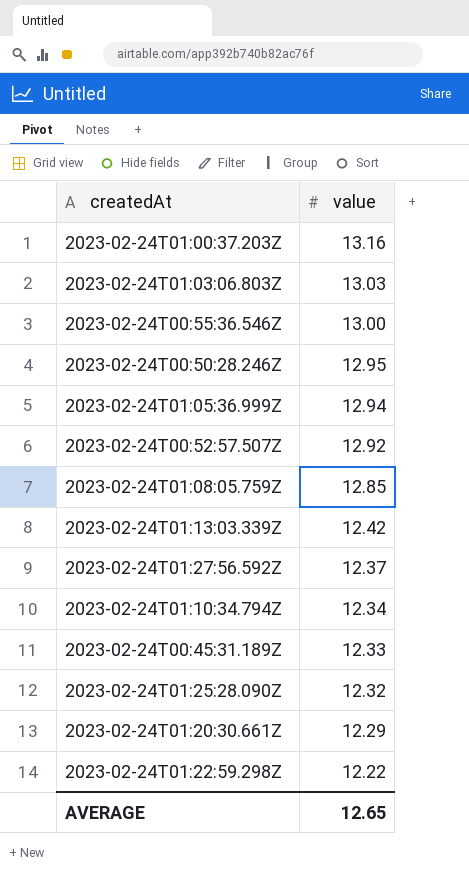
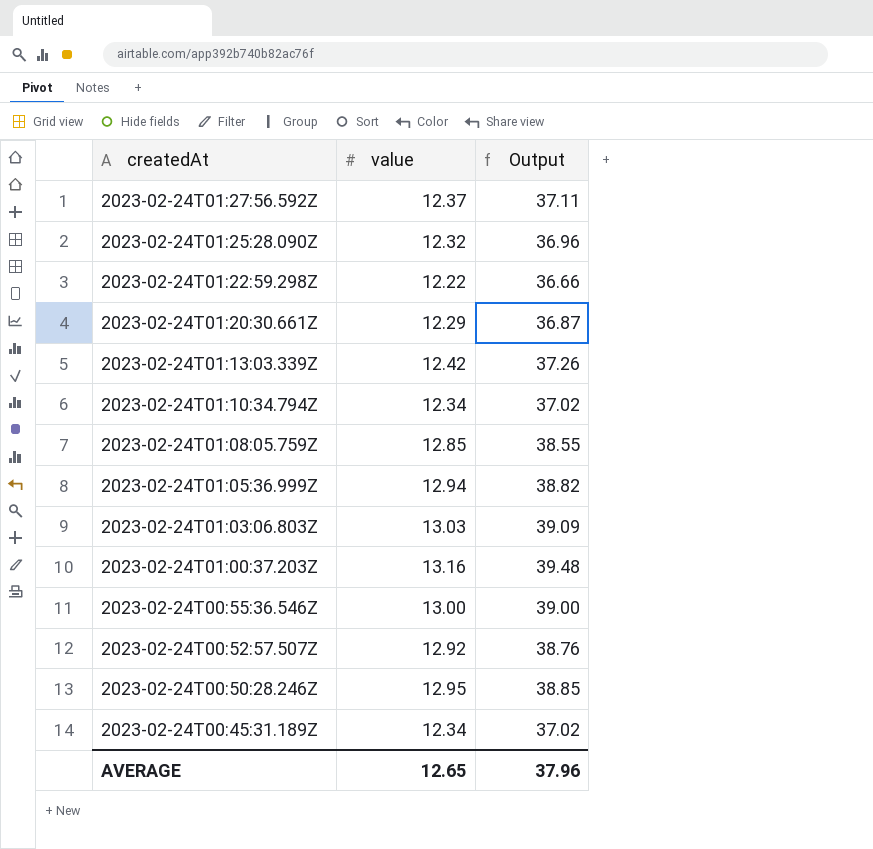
row order: value descending -> createdAt descending
column Output | formula: none -> [value] * 3
2023-02-24T00:45:31.189Z | value: 12.33 -> 12.34

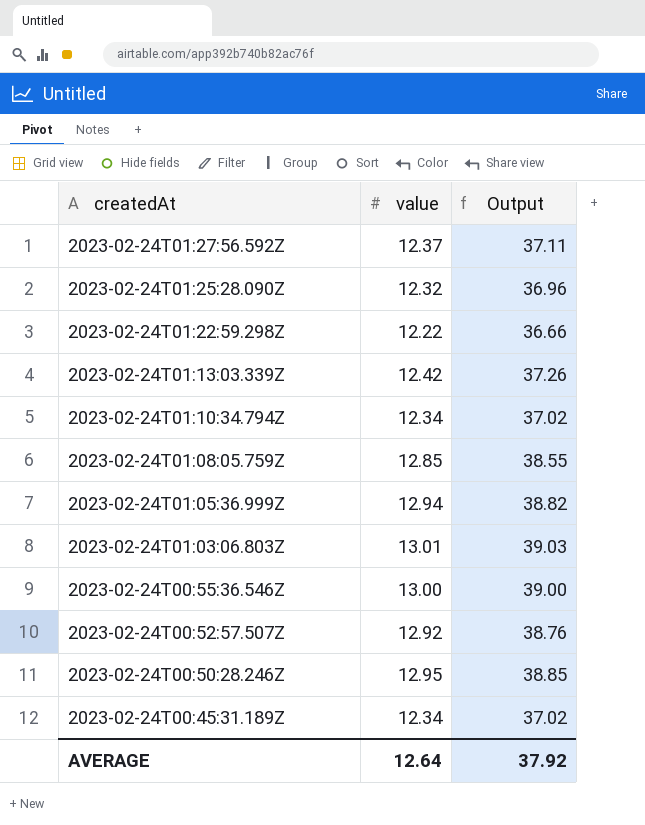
row 2023-02-24T01:20:30.661Z: 12.29 | 36.87 -> none
row 2023-02-24T01:00:37.203Z: 13.16 | 39.48 -> none
2023-02-24T01:03:06.803Z | value: 13.03 -> 13.01
2023-02-24T01:03:06.803Z | Output: 39.09 -> 39.03
AVERAGE | value: 12.65 -> 12.64
AVERAGE | Output: 37.96 -> 37.92

